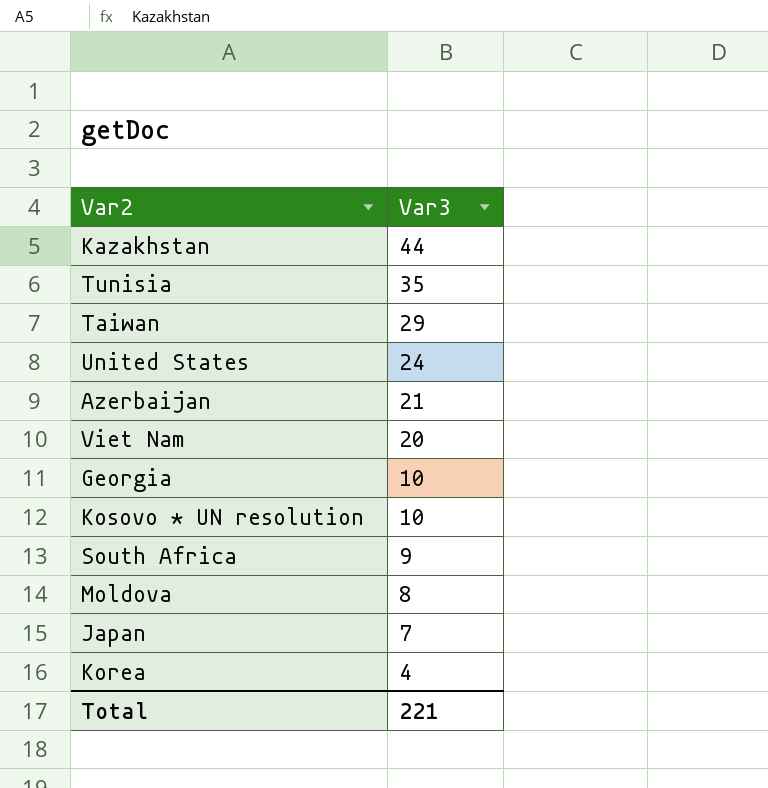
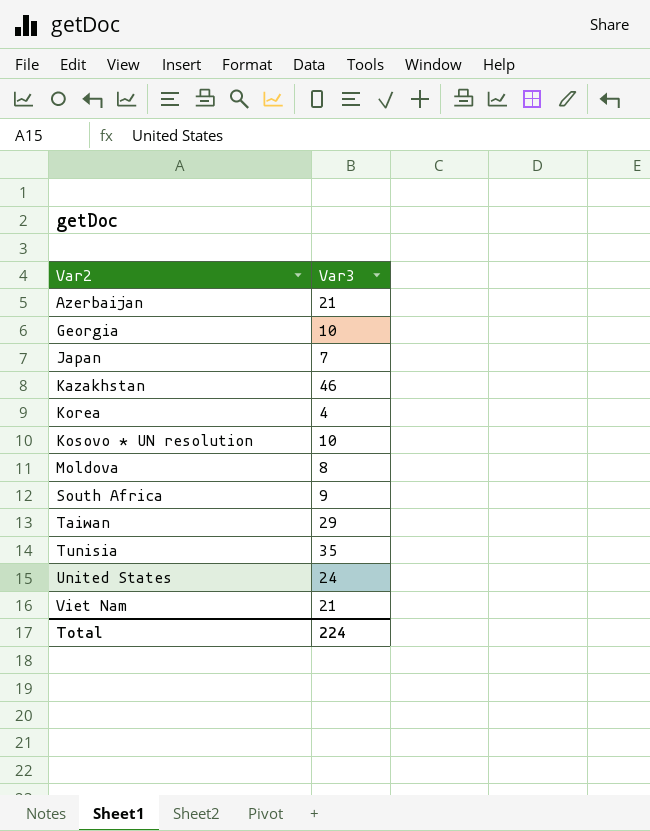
row order: Var3 descending -> Var2 ascending
Kazakhstan | Var3: 44 -> 46
Viet Nam | Var3: 20 -> 21
Total | Var3: 221 -> 224

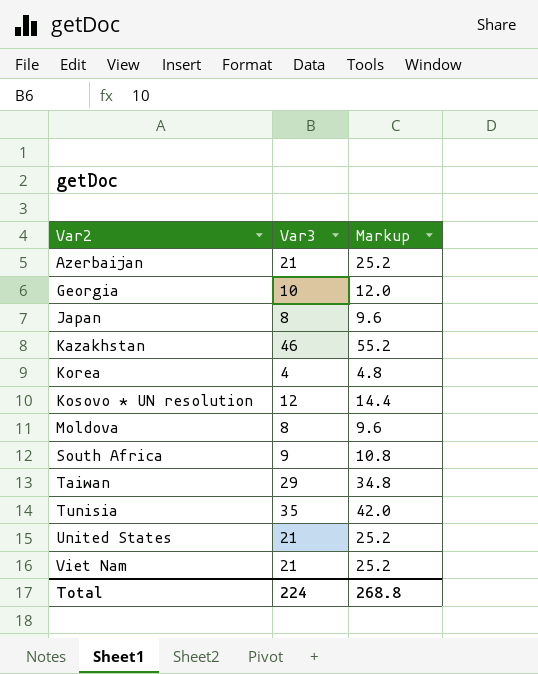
column Markup | formula: none -> [Var3] * 1.2
Japan | Var3: 7 -> 8
Kosovo * UN resolution | Var3: 10 -> 12
United States | Var3: 24 -> 21

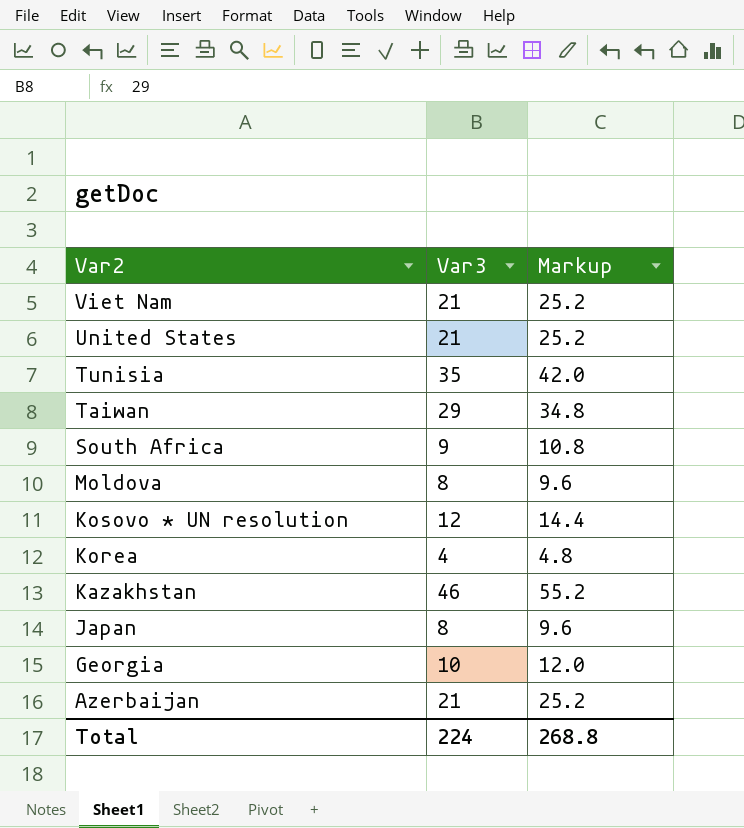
row order: Var2 ascending -> Var2 descending

